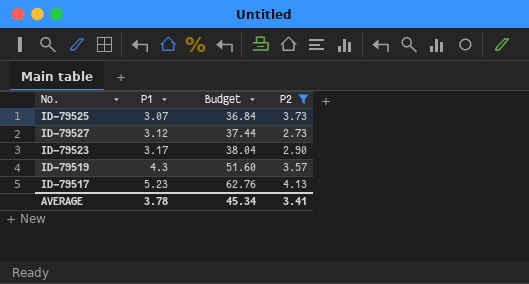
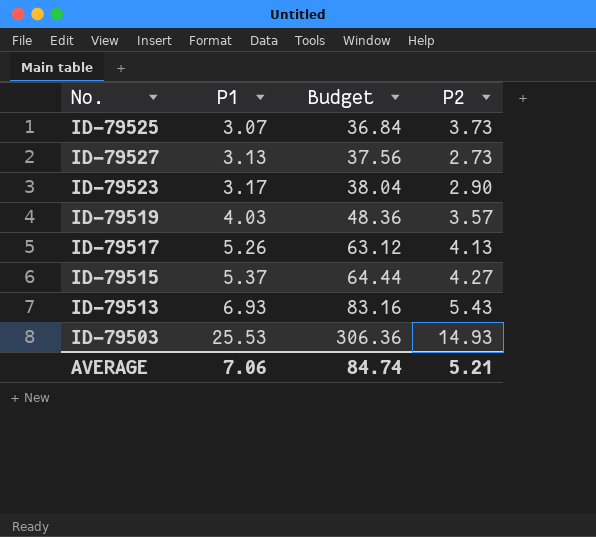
filter: P2 <= 4.13 -> none
ID-79527 | P1: 3.12 -> 3.13
ID-79527 | Budget: 37.44 -> 37.56
ID-79519 | P1: 4.3 -> 4.03
ID-79519 | Budget: 51.60 -> 48.36
ID-79517 | P1: 5.23 -> 5.26
ID-79517 | Budget: 62.76 -> 63.12
AVERAGE | P1: 3.78 -> 7.06
AVERAGE | Budget: 45.34 -> 84.74
AVERAGE | P2: 3.41 -> 5.21

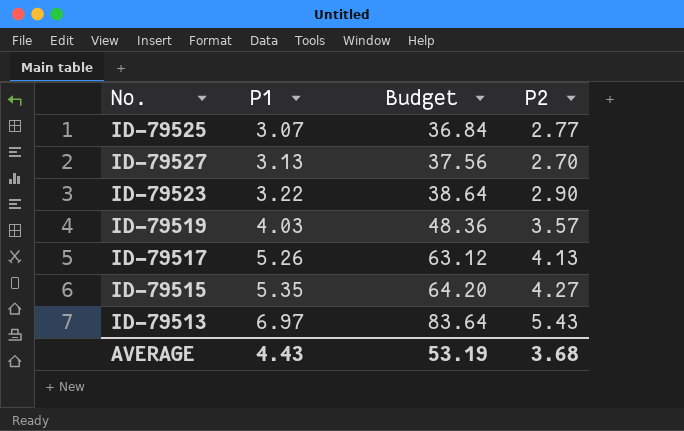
row ID-79503: 25.53 | 306.36 | 14.93 -> none
ID-79525 | P2: 3.73 -> 2.77
ID-79527 | P2: 2.73 -> 2.70
ID-79523 | P1: 3.17 -> 3.22
ID-79523 | Budget: 38.04 -> 38.64
ID-79515 | P1: 5.37 -> 5.35
ID-79515 | Budget: 64.44 -> 64.20
ID-79513 | P1: 6.93 -> 6.97
ID-79513 | Budget: 83.16 -> 83.64
AVERAGE | P1: 7.06 -> 4.43
AVERAGE | Budget: 84.74 -> 53.19
AVERAGE | P2: 5.21 -> 3.68

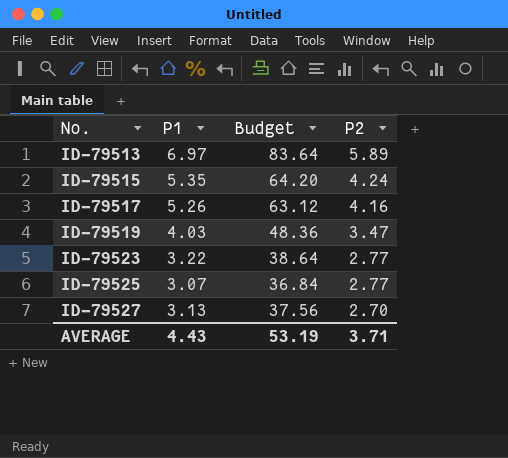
row order: P1 ascending -> No. ascending
ID-79513 | P2: 5.43 -> 5.89
ID-79515 | P2: 4.27 -> 4.24
ID-79517 | P2: 4.13 -> 4.16
ID-79519 | P2: 3.57 -> 3.47
ID-79523 | P2: 2.90 -> 2.77
AVERAGE | P2: 3.68 -> 3.71

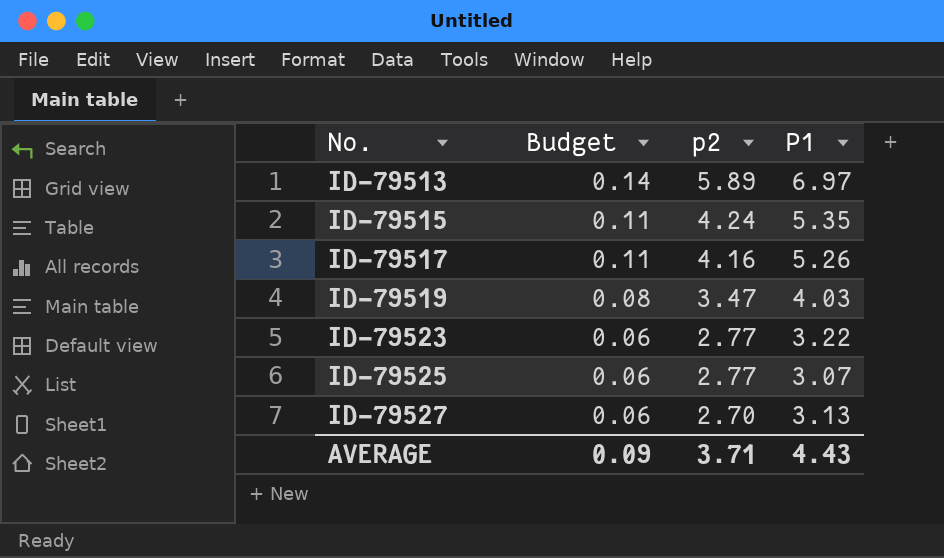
column Budget | formula: [P1] * 12 -> [P1] * 0.02
column name: P2 -> p2
column P1 | position: 2 -> 4
AVERAGE | Budget: 53.19 -> 0.09

